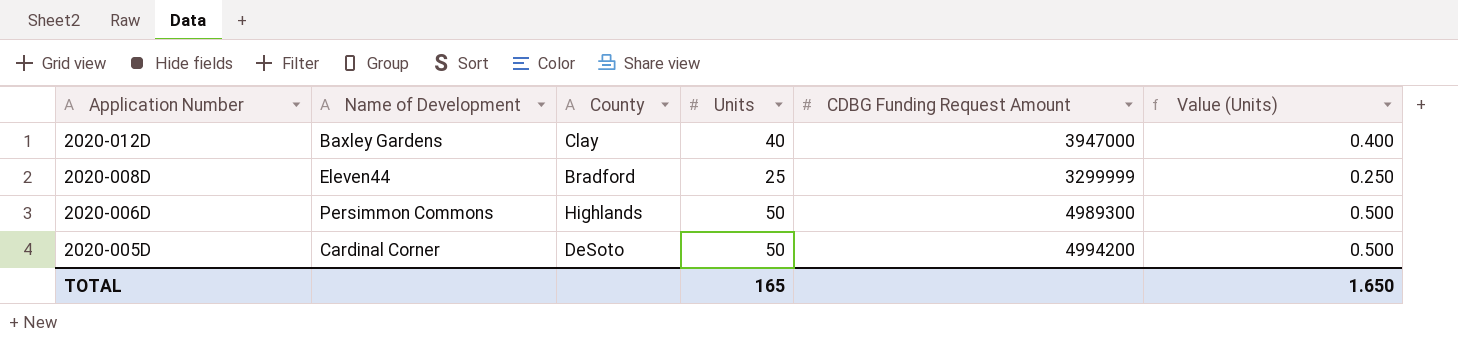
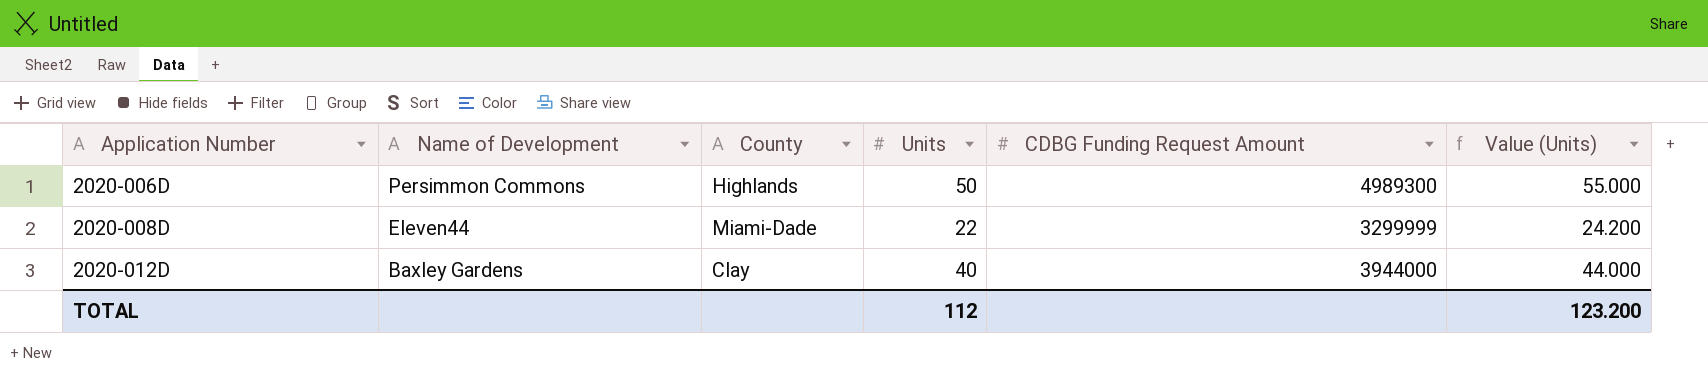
row order: Application Number descending -> Application Number ascending
column Value (Units) | formula: [Units] * 0.01 -> [Units] * 1.1
row 2020-005D: Cardinal Corner | DeSoto | 50 | 4994200 | 0.500 -> none
2020-008D | County: Bradford -> Miami-Dade
2020-008D | Units: 25 -> 22
2020-012D | CDBG Funding Request Amount: 3947000 -> 3944000
TOTAL | Units: 165 -> 112
TOTAL | Value (Units): 1.650 -> 123.200

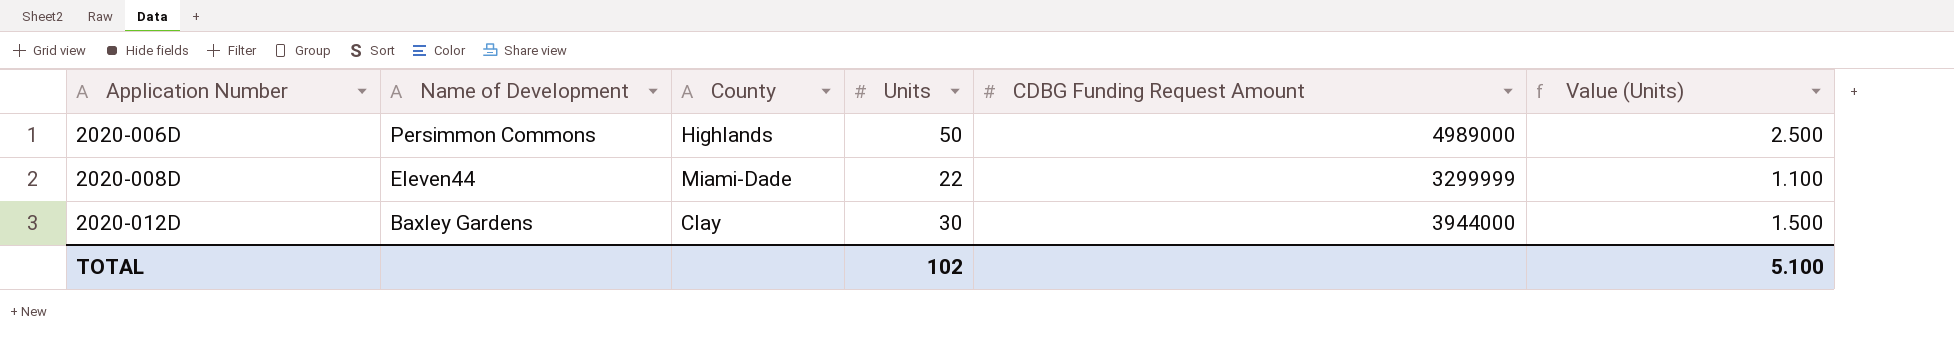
column Value (Units) | formula: [Units] * 1.1 -> [Units] * 0.05
2020-006D | CDBG Funding Request Amount: 4989300 -> 4989000
2020-012D | Units: 40 -> 30
TOTAL | Units: 112 -> 102
TOTAL | Value (Units): 123.200 -> 5.100

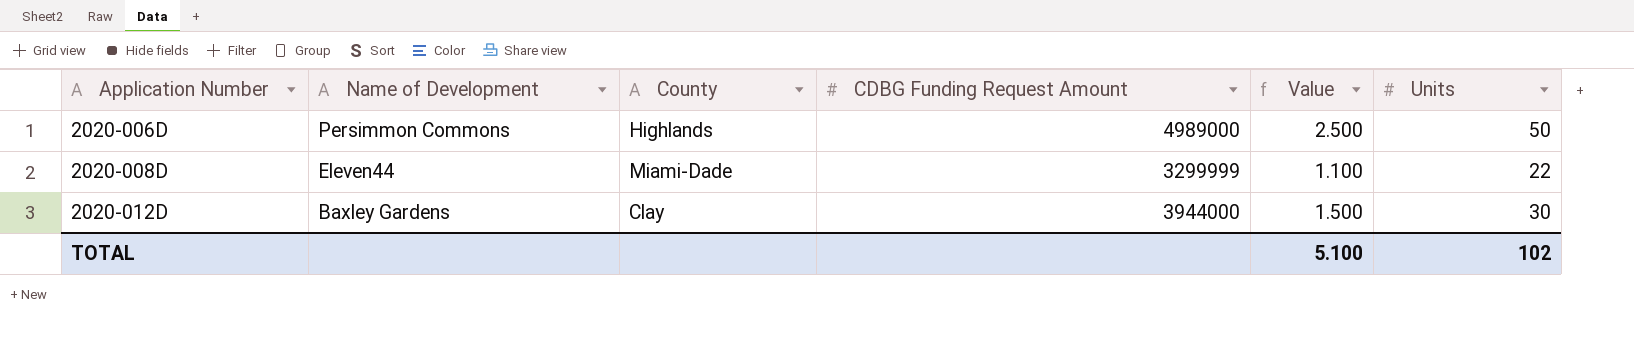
column name: Value (Units) -> Value
column Units | position: 4 -> 6

